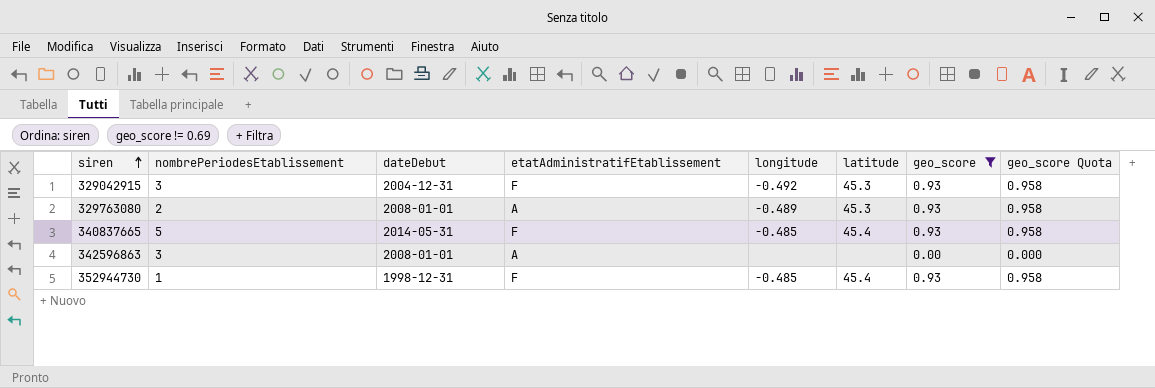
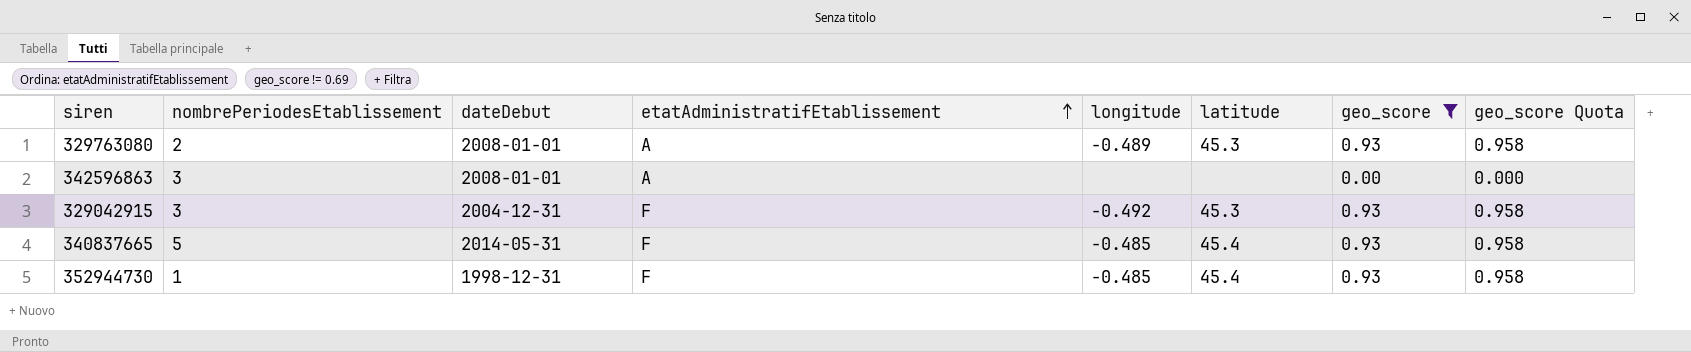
row order: siren ascending -> etatAdministratifEtablissement ascending

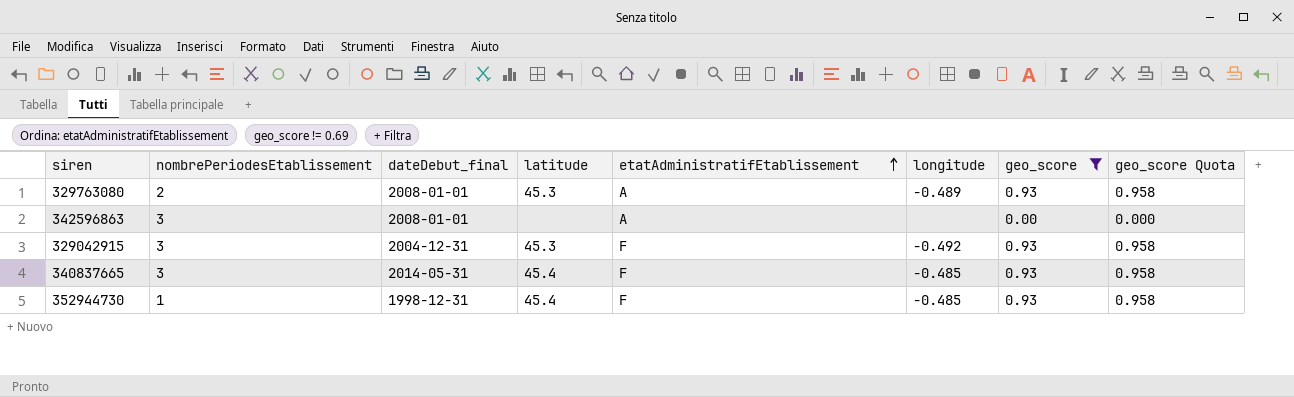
column name: dateDebut -> dateDebut_final
column latitude | position: 6 -> 4
340837665 | nombrePeriodesEtablissement: 5 -> 3

